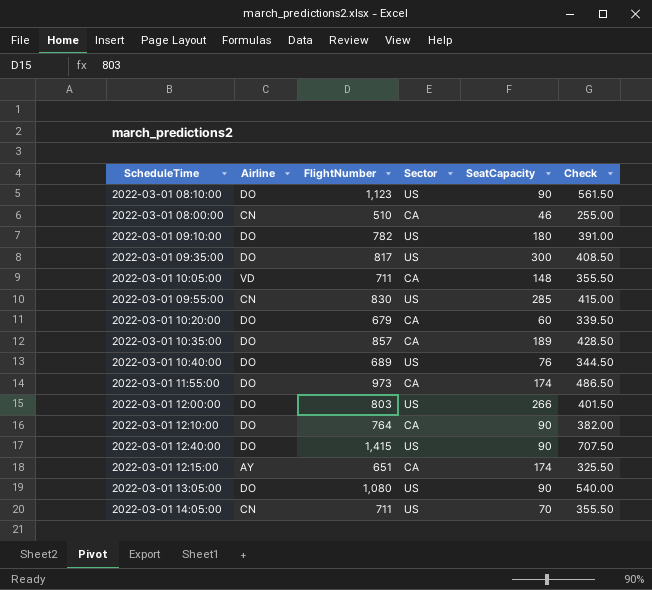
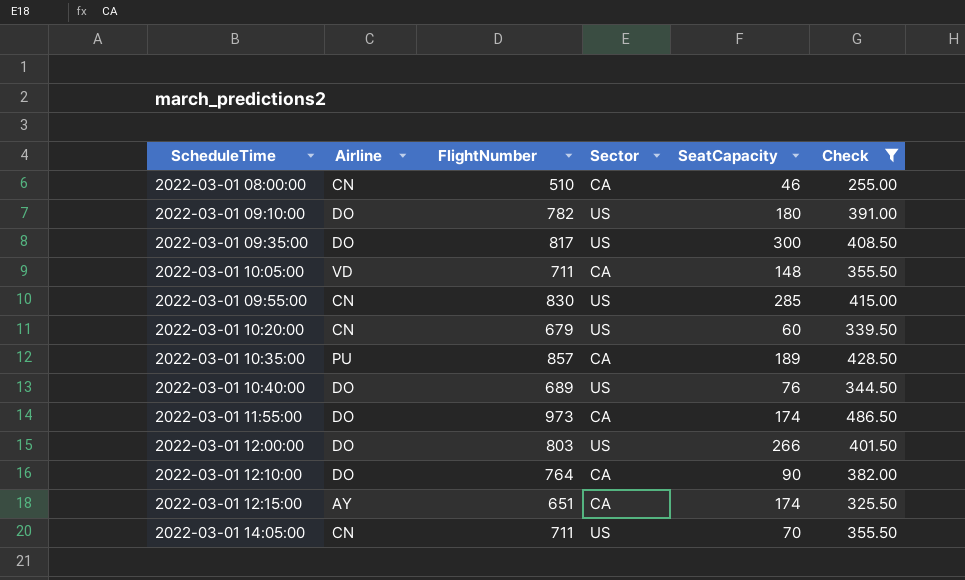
filter: none -> Check <= 486.50
2022-03-01 10:20:00 | Airline: DO -> CN
2022-03-01 10:20:00 | Sector: CA -> US
2022-03-01 10:35:00 | Airline: DO -> PU

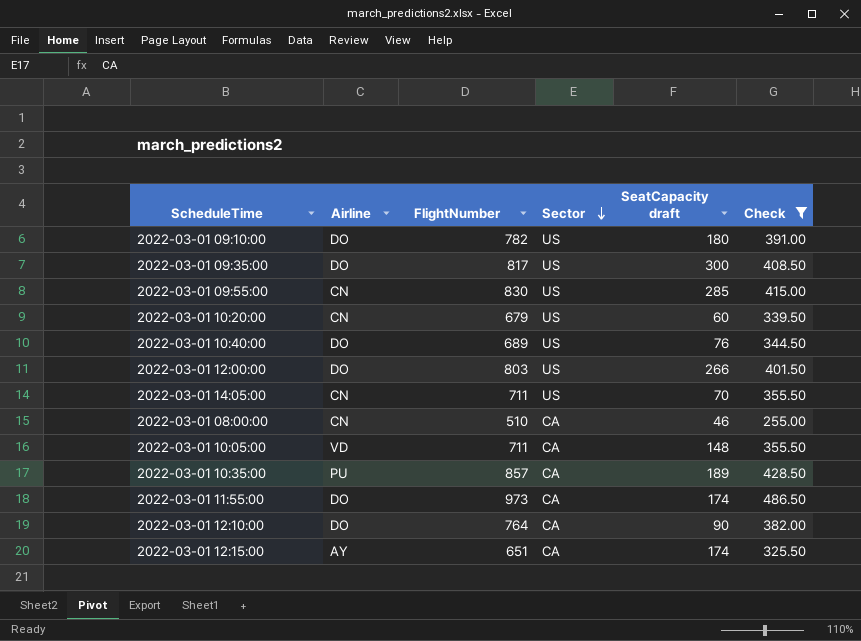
row order: none -> Sector descending
column name: SeatCapacity -> SeatCapacity draft

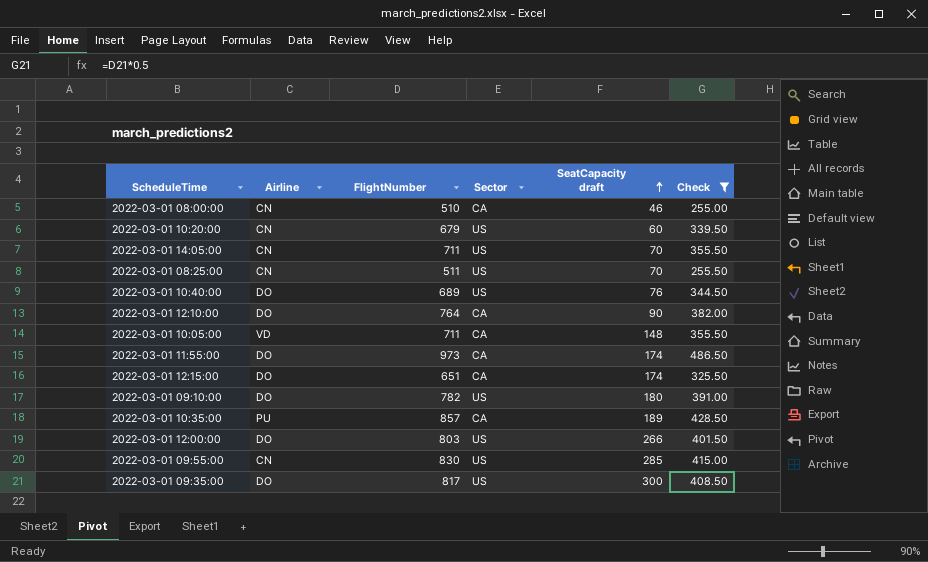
row order: Sector descending -> SeatCapacity draft ascending
row 2022-03-01 08:25:00: none -> CN | 511 | US | 70 | 255.50
2022-03-01 12:15:00 | Airline: AY -> DO

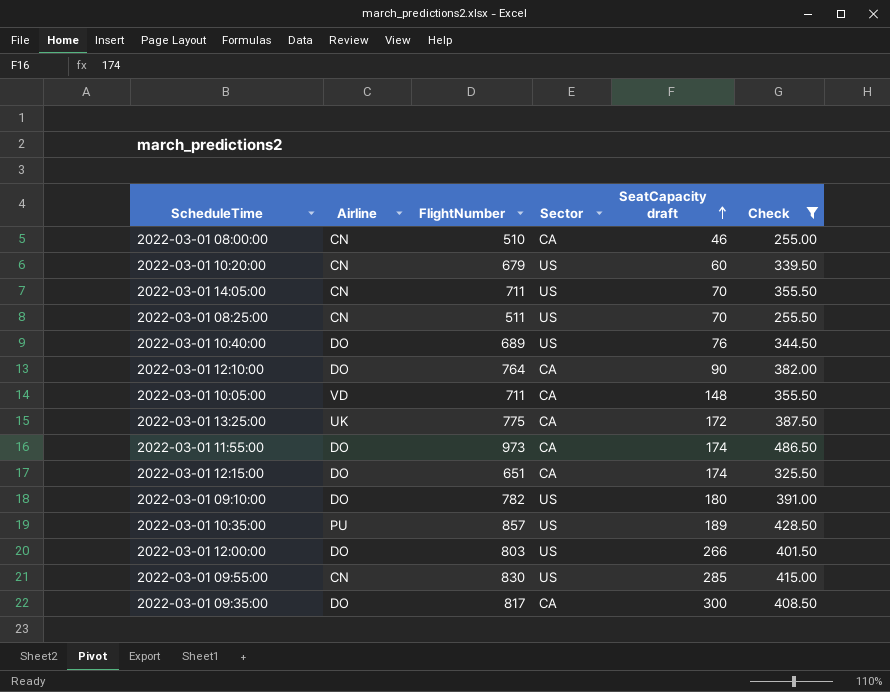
row 2022-03-01 13:25:00: none -> UK | 775 | CA | 172 | 387.50
2022-03-01 10:35:00 | Sector: CA -> US
2022-03-01 09:35:00 | Sector: US -> CA

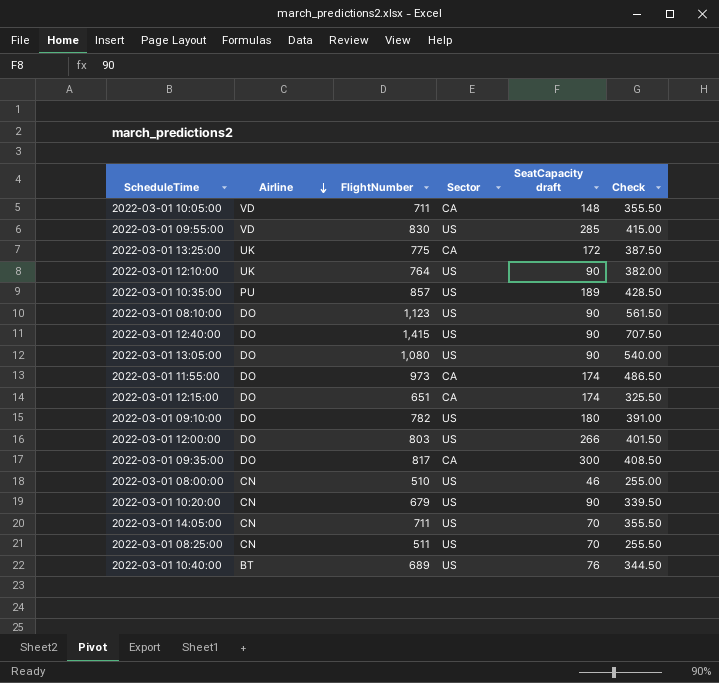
filter: Check <= 486.50 -> none
row order: SeatCapacity draft ascending -> Airline descending
2022-03-01 09:55:00 | Airline: CN -> VD
2022-03-01 12:10:00 | Airline: DO -> UK
2022-03-01 12:10:00 | Sector: CA -> US
2022-03-01 08:00:00 | Sector: CA -> US
2022-03-01 10:20:00 | SeatCapacity draft: 60 -> 90
2022-03-01 10:40:00 | Airline: DO -> BT

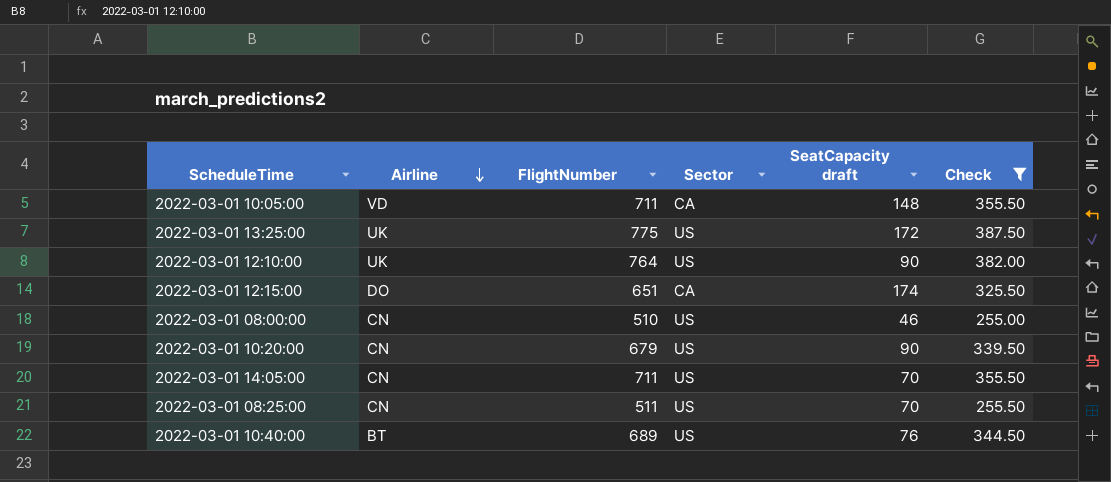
filter: none -> Check <= 387.50
2022-03-01 13:25:00 | Sector: CA -> US

